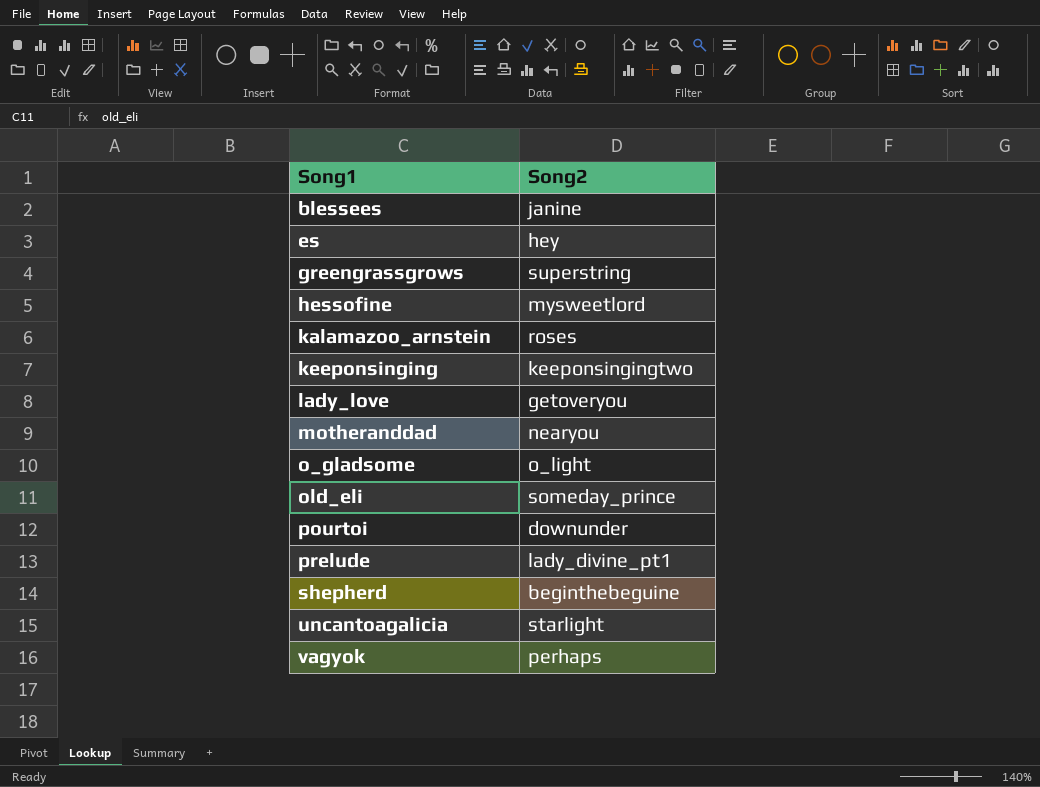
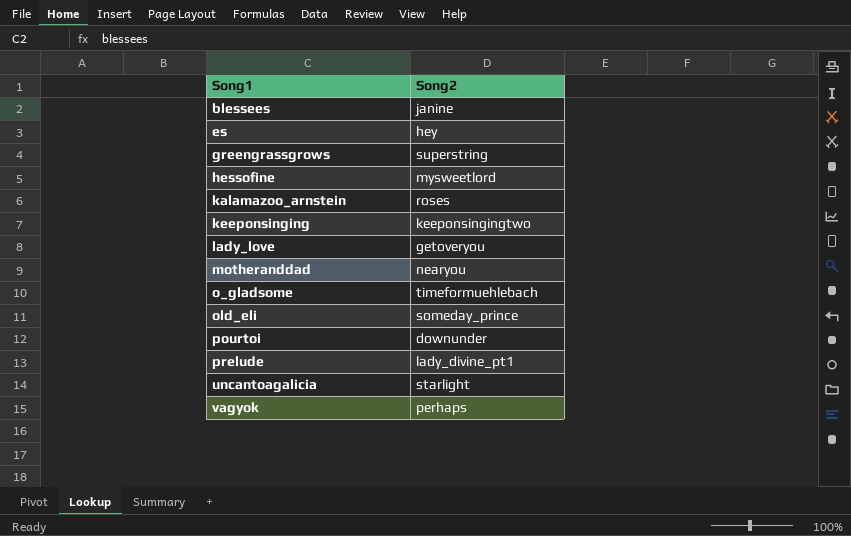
row shepherd: beginthebeguine -> none
o_gladsome | Song2: o_light -> timeformuehlebach

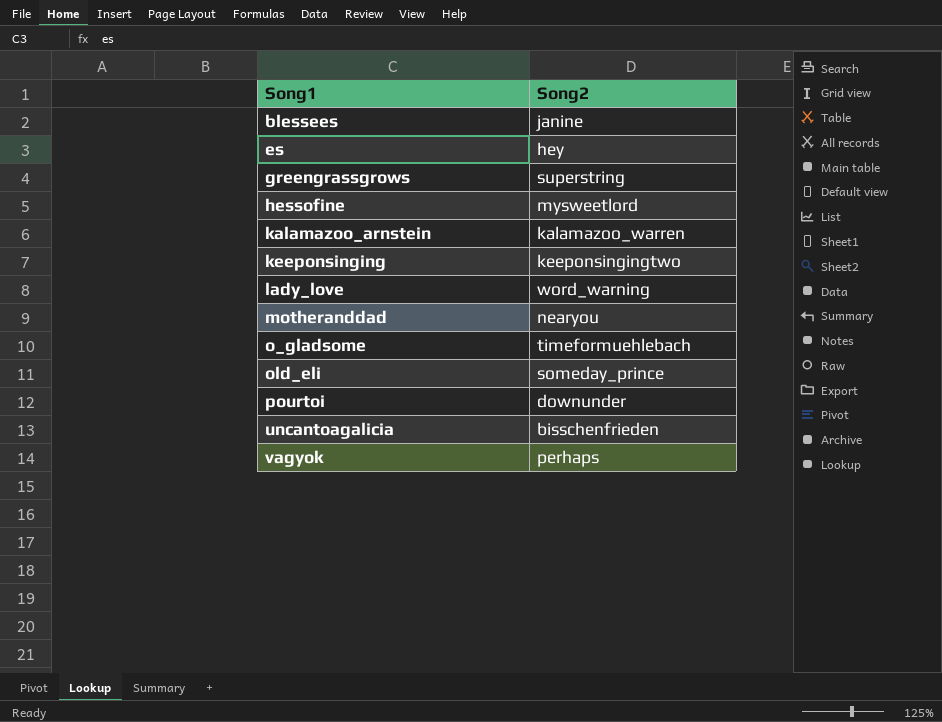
row prelude: lady_divine_pt1 -> none
kalamazoo_arnstein | Song2: roses -> kalamazoo_warren
lady_love | Song2: getoveryou -> word_warning
uncantoagalicia | Song2: starlight -> bisschenfrieden

